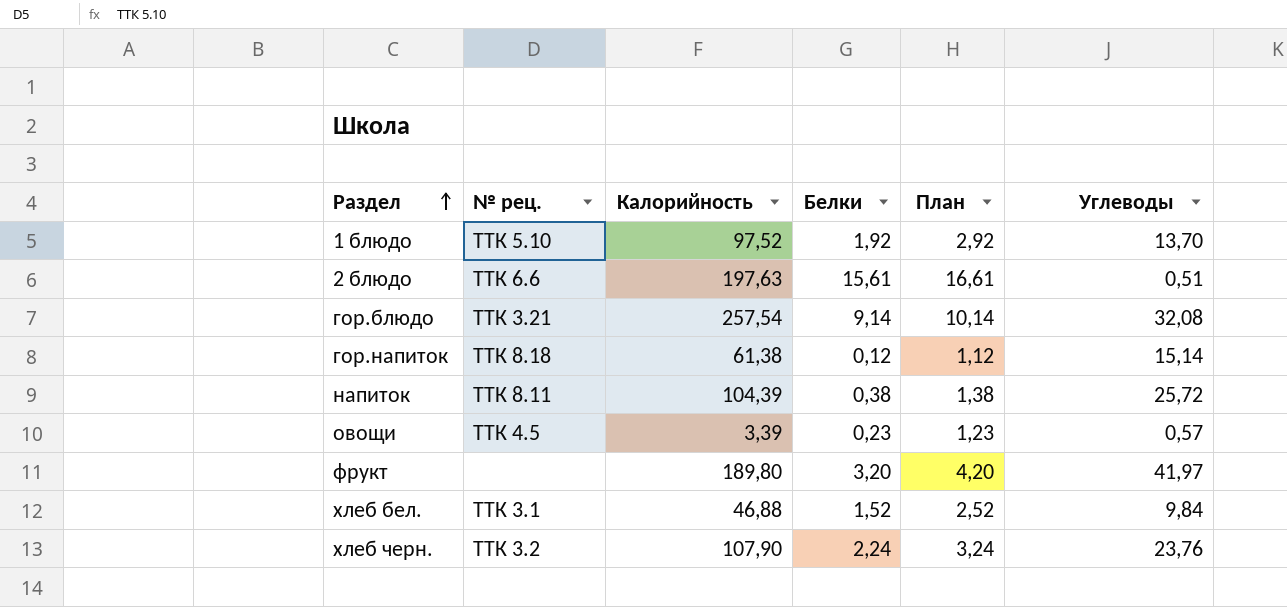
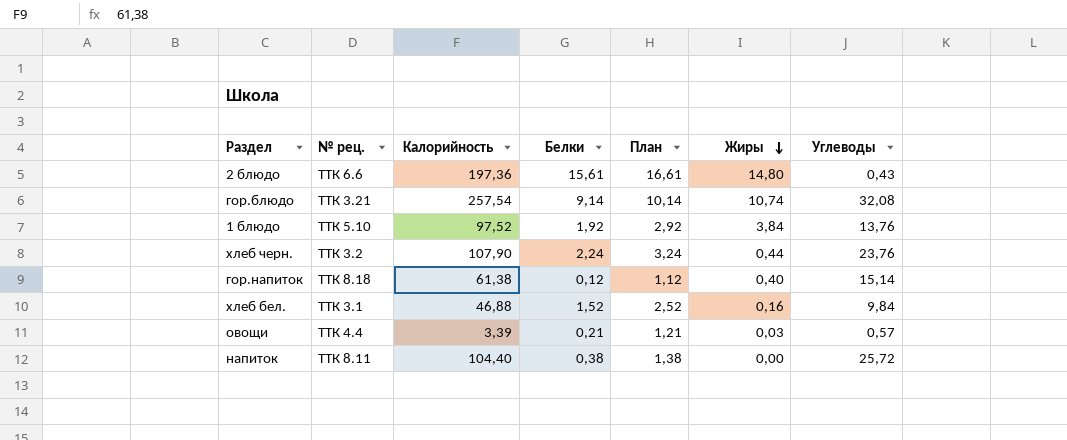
row order: Раздел ascending -> Жиры descending
column Жиры | position: none -> 6
row фрукт: none | 189,80 | 3,20 | 4,20 | 41,97 -> none
2 блюдо | Калорийность: 197,63 -> 197,36
2 блюдо | Углеводы: 0,51 -> 0,43
1 блюдо | Углеводы: 13,70 -> 13,76
овощи | № рец.: ТТК 4.5 -> ТТК 4.4
овощи | Белки: 0,23 -> 0,21
овощи | План: 1,23 -> 1,21
напиток | Калорийность: 104,39 -> 104,40

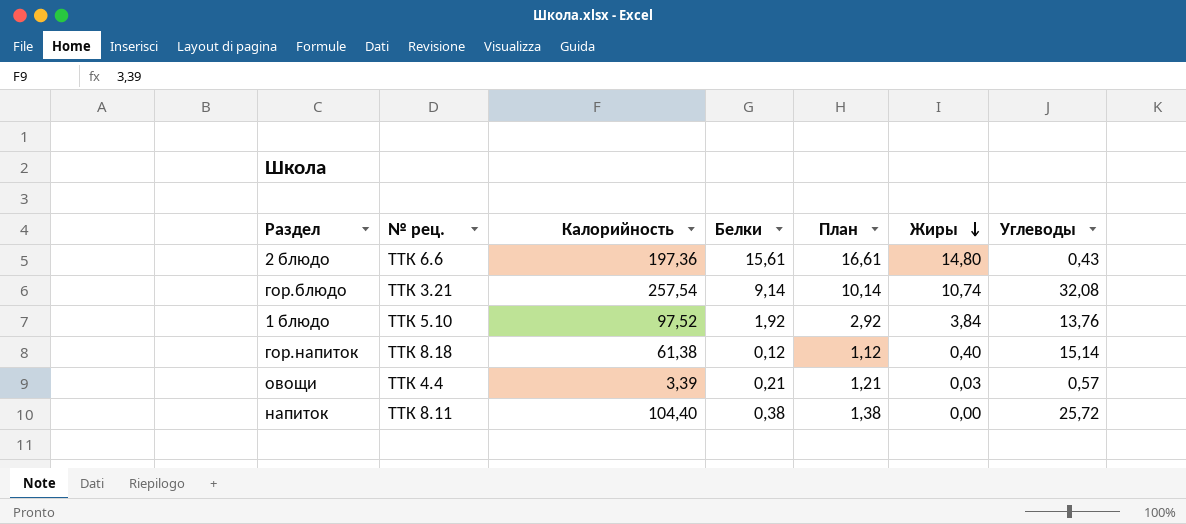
row хлеб черн.: ТТК 3.2 | 107,90 | 2,24 | 3,24 | 0,44 | 23,76 -> none
row хлеб бел.: ТТК 3.1 | 46,88 | 1,52 | 2,52 | 0,16 | 9,84 -> none

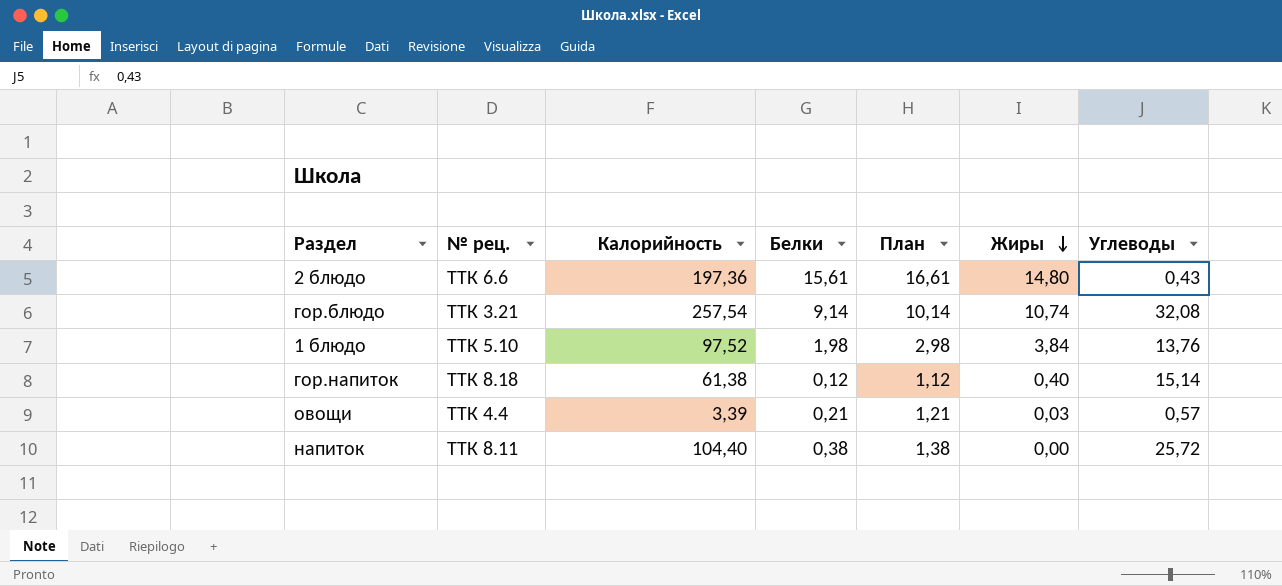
1 блюдо | Белки: 1,92 -> 1,98
1 блюдо | План: 2,92 -> 2,98

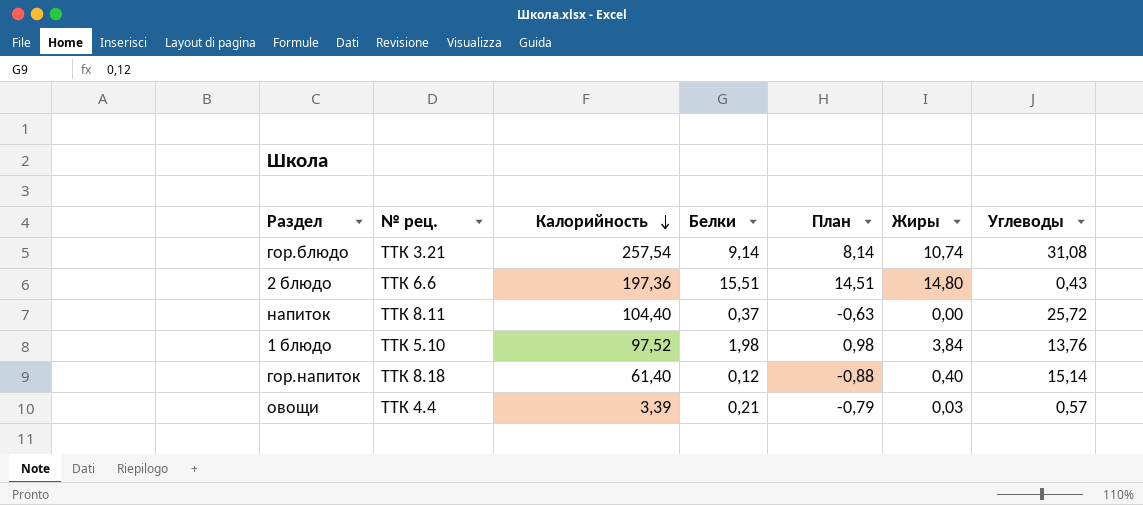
row order: Жиры descending -> Калорийность descending
column План | formula: [Белки] + 1 -> [Белки] - 1
гор.блюдо | Углеводы: 32,08 -> 31,08
2 блюдо | Белки: 15,61 -> 15,51
напиток | Белки: 0,38 -> 0,37
гор.напиток | Калорийность: 61,38 -> 61,40

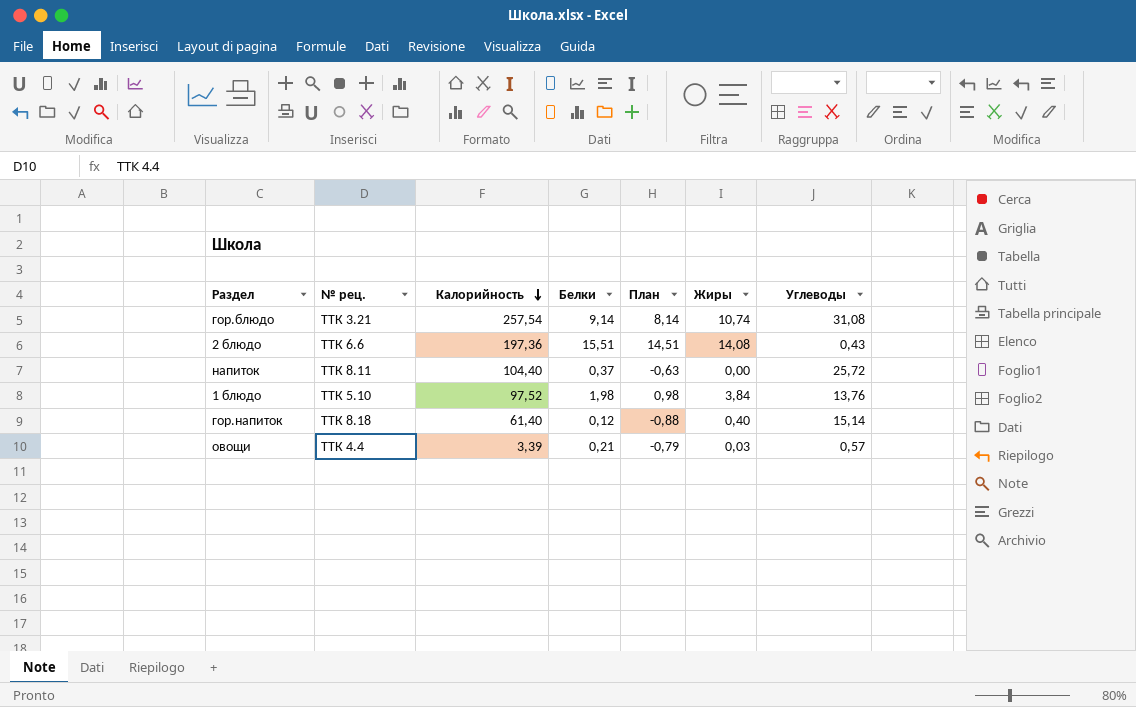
2 блюдо | Жиры: 14,80 -> 14,08

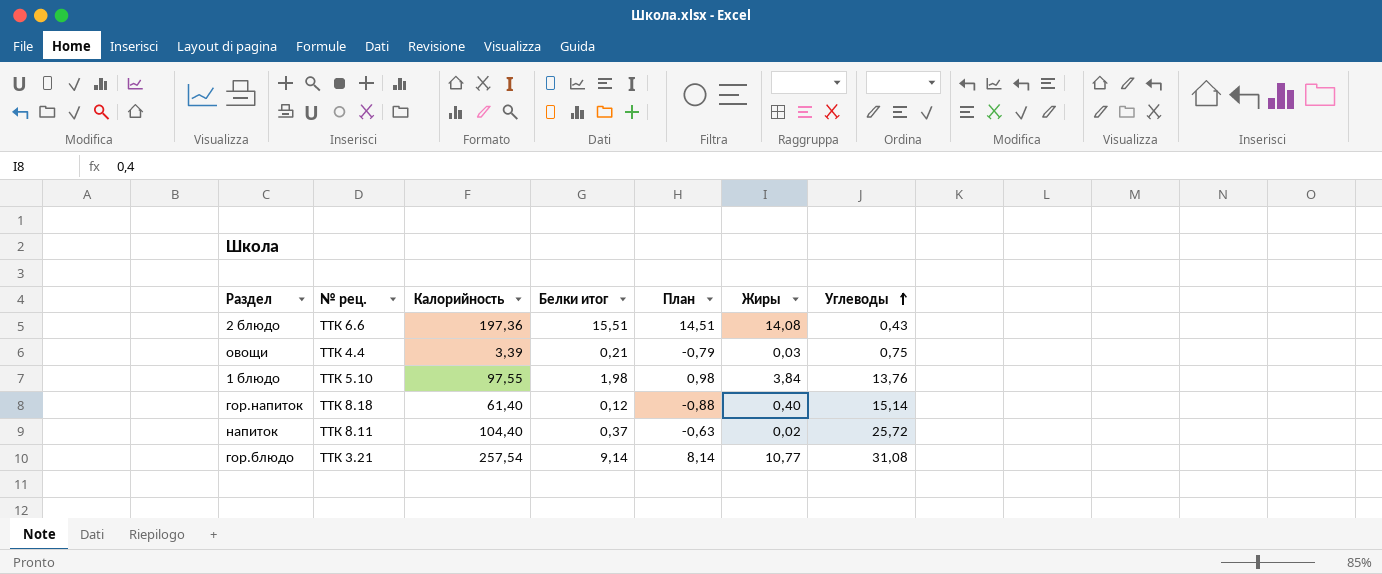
row order: Калорийность descending -> Углеводы ascending
column name: Белки -> Белки итог
овощи | Углеводы: 0,57 -> 0,75
1 блюдо | Калорийность: 97,52 -> 97,55
напиток | Жиры: 0,00 -> 0,02
гор.блюдо | Жиры: 10,74 -> 10,77

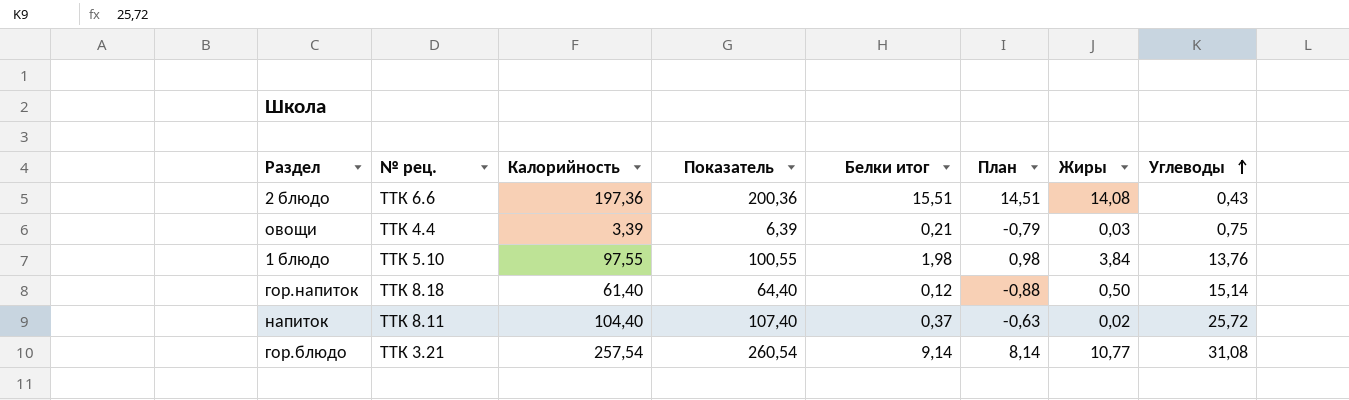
column Показатель | formula: none -> [Калорийность] + 3
гор.напиток | Жиры: 0,40 -> 0,50

